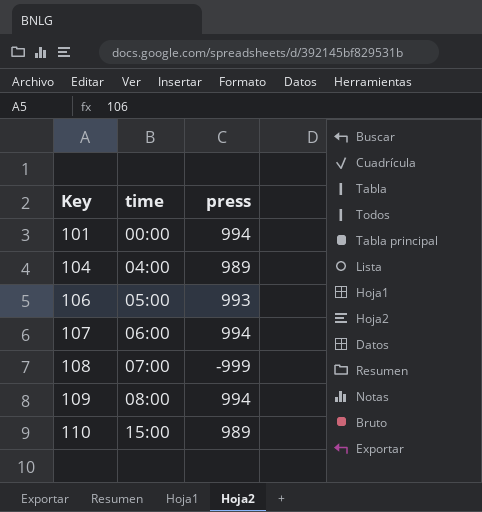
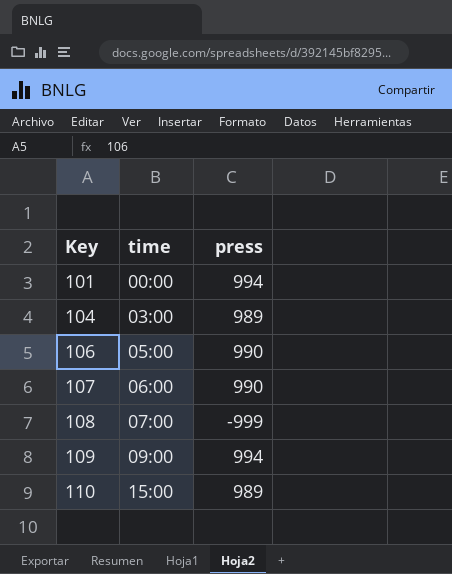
104 | time: 04:00 -> 03:00
106 | press: 993 -> 990
107 | press: 994 -> 990
109 | time: 08:00 -> 09:00

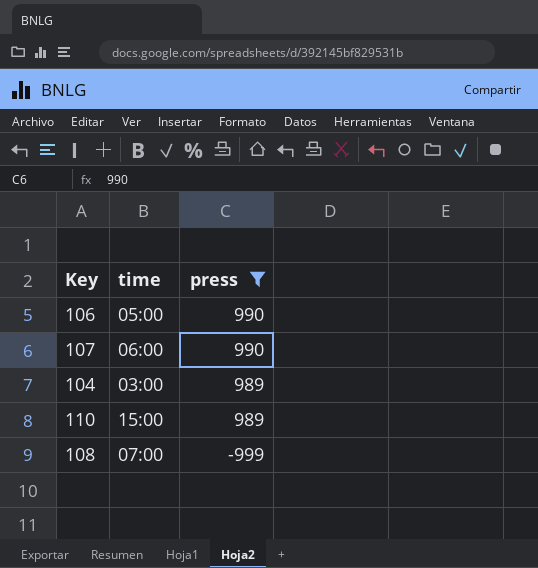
filter: none -> press != 994
row order: Key ascending -> press descending

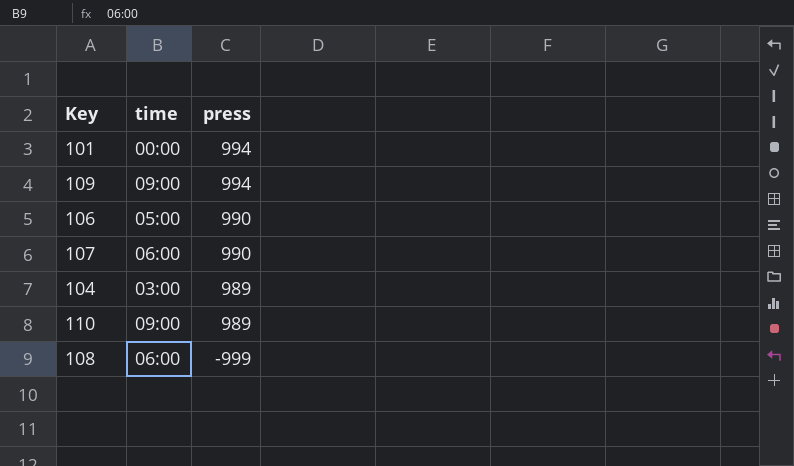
filter: press != 994 -> none
110 | time: 15:00 -> 09:00
108 | time: 07:00 -> 06:00

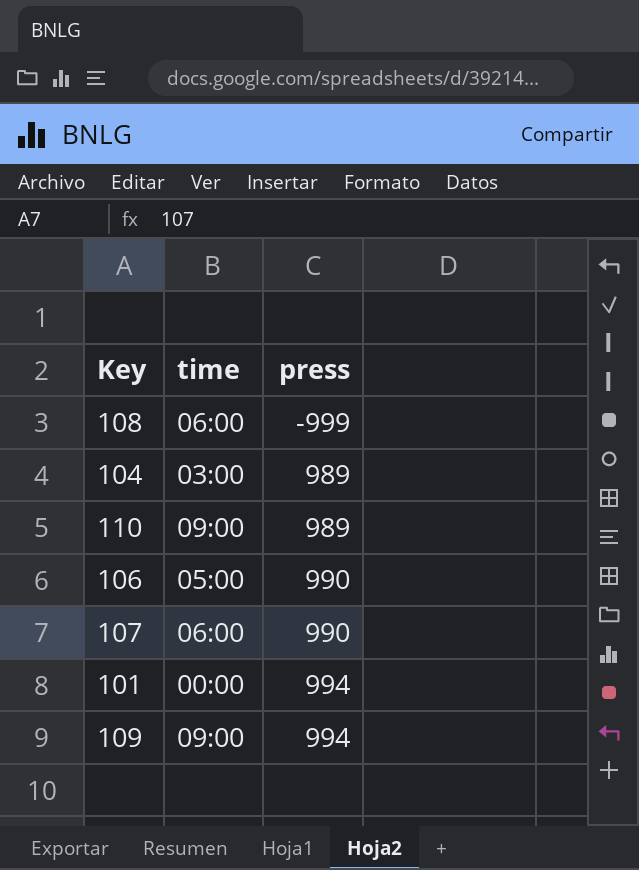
row order: press descending -> press ascending

